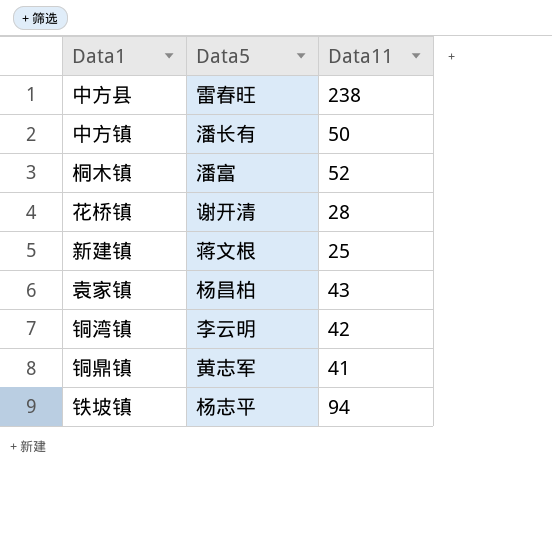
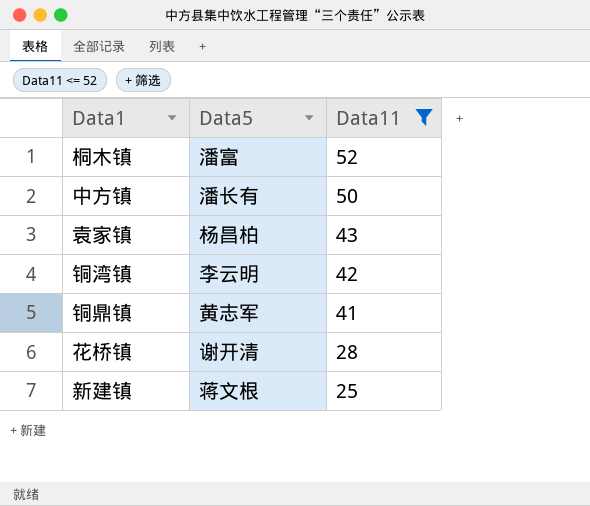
filter: none -> Data11 <= 52
row order: none -> Data11 descending

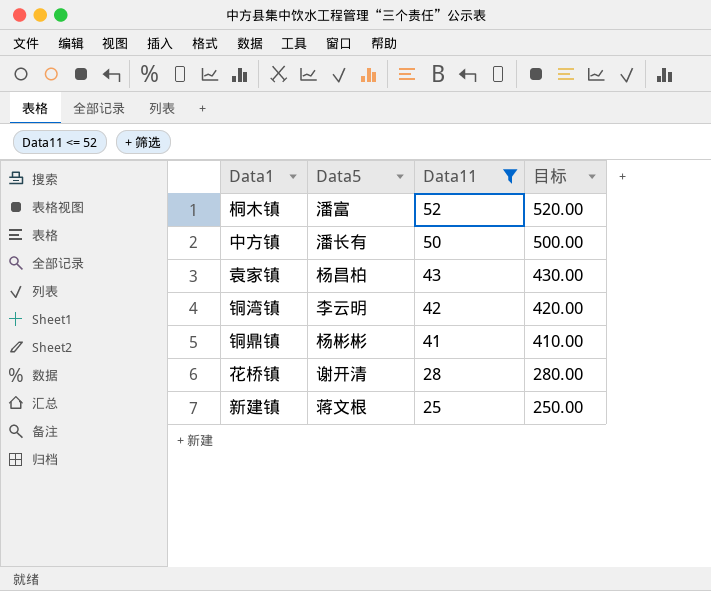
column 目标 | formula: none -> [Data11] * 10
铜鼎镇 | Data5: 黄志军 -> 杨彬彬

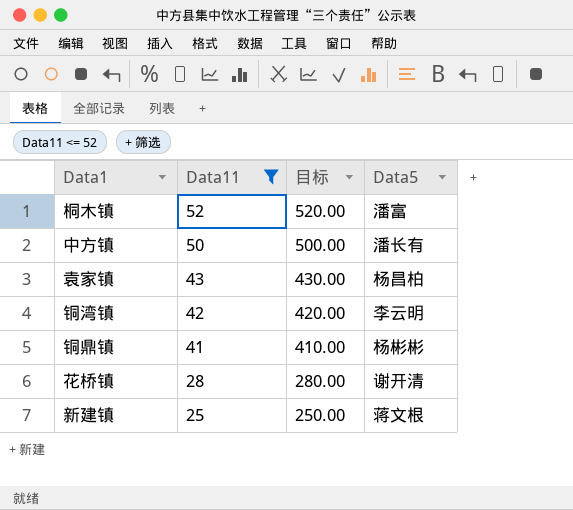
column Data5 | position: 2 -> 4

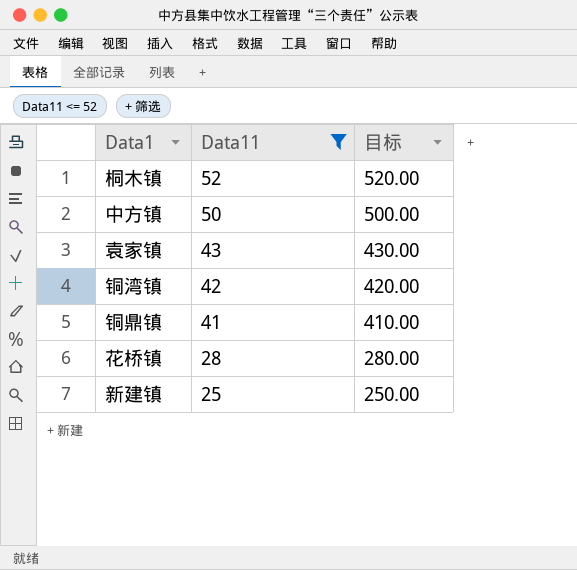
column Data5 | position: 4 -> none

